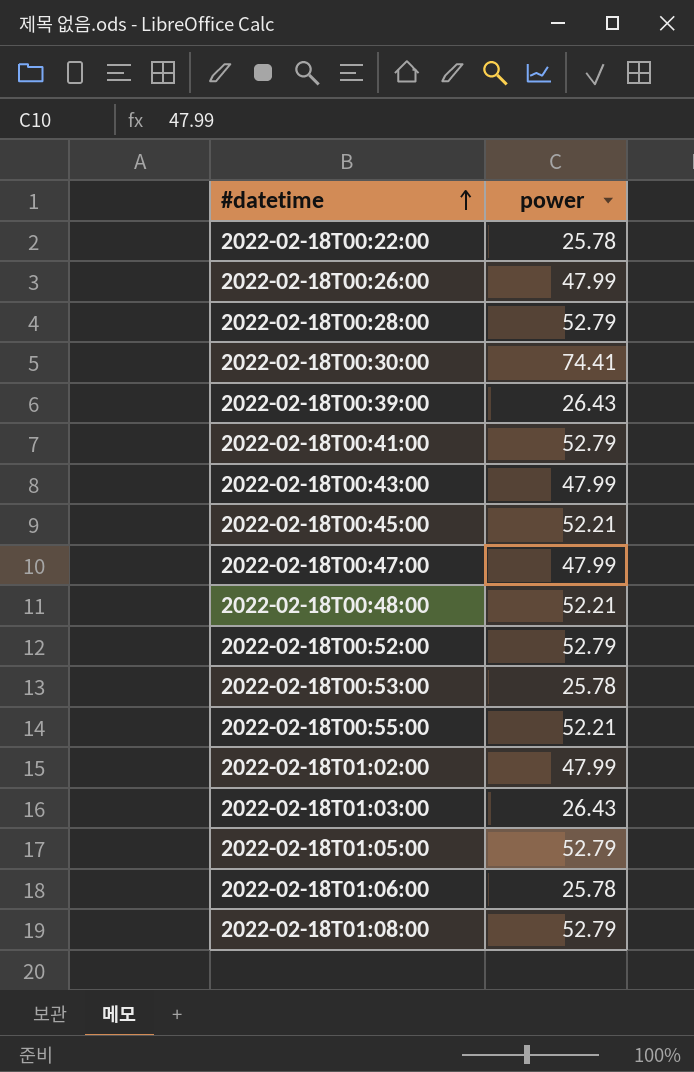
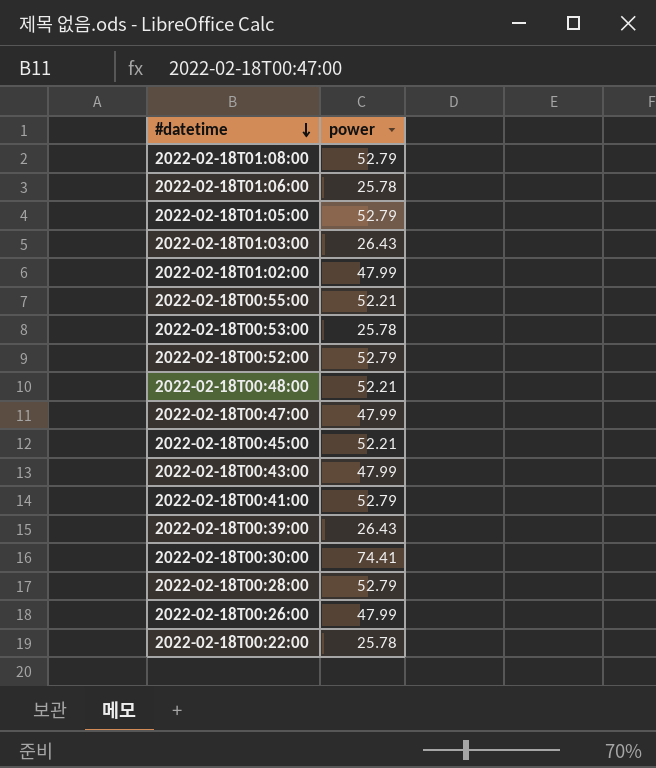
row order: #datetime ascending -> #datetime descending

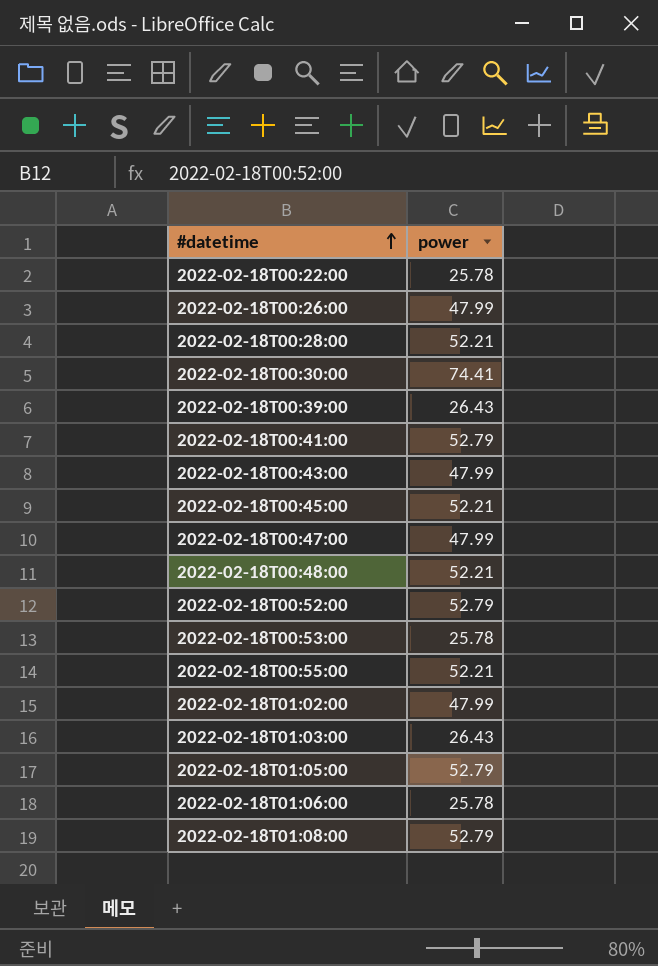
row order: #datetime descending -> #datetime ascending
2022-02-18T00:28:00 | power: 52.79 -> 52.21

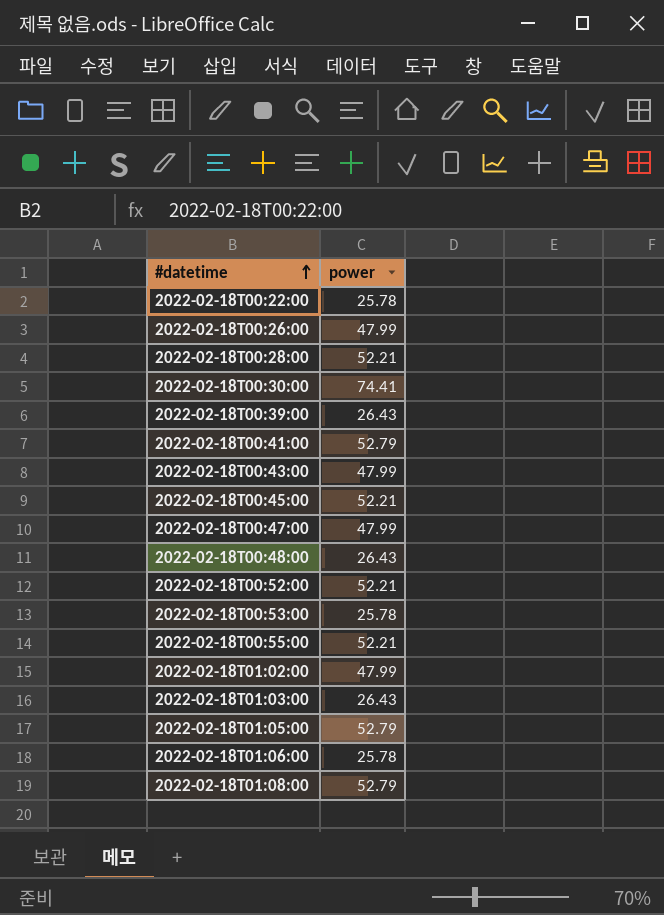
2022-02-18T00:48:00 | power: 52.21 -> 26.43
2022-02-18T00:52:00 | power: 52.79 -> 52.21

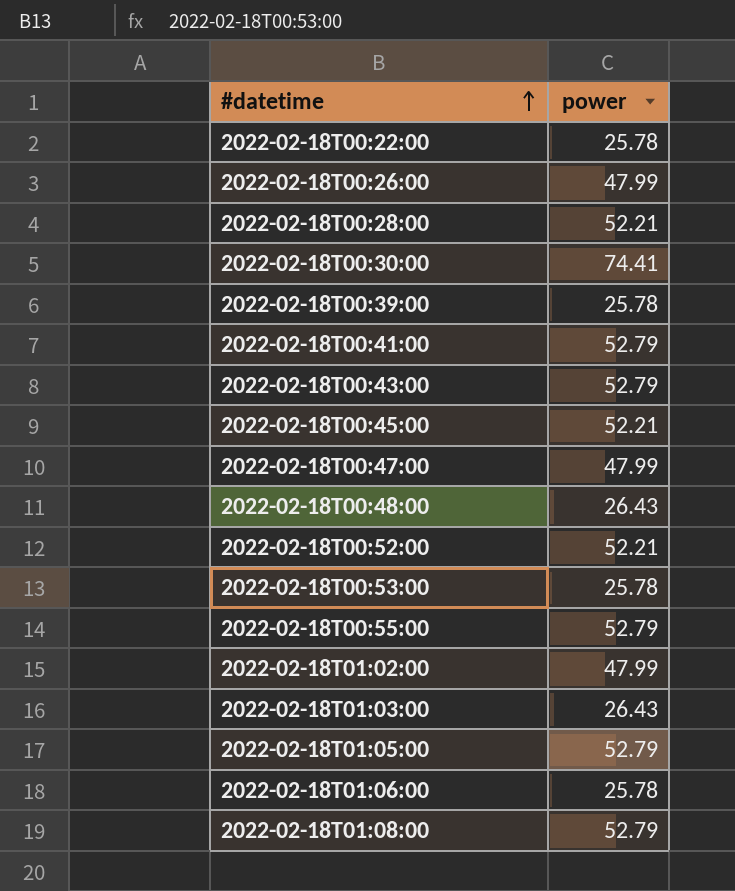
2022-02-18T00:39:00 | power: 26.43 -> 25.78
2022-02-18T00:43:00 | power: 47.99 -> 52.79
2022-02-18T00:55:00 | power: 52.21 -> 52.79

